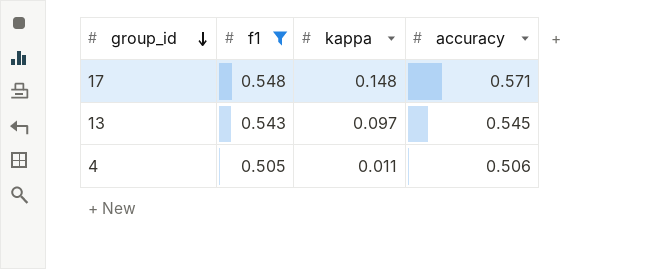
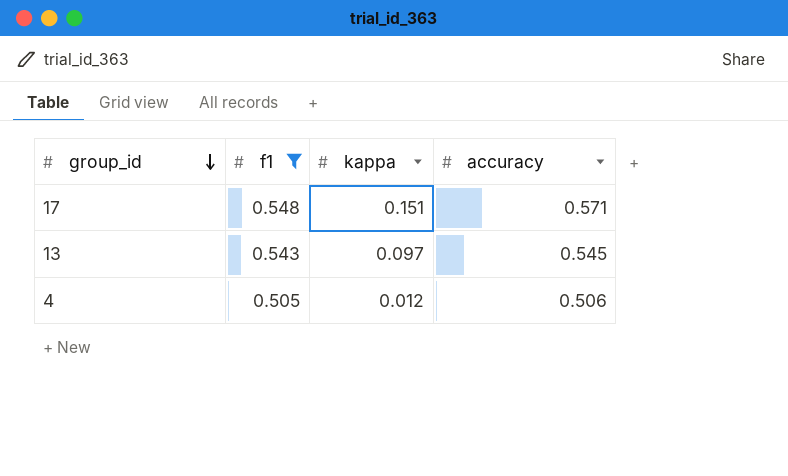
17 | kappa: 0.148 -> 0.151
4 | kappa: 0.011 -> 0.012

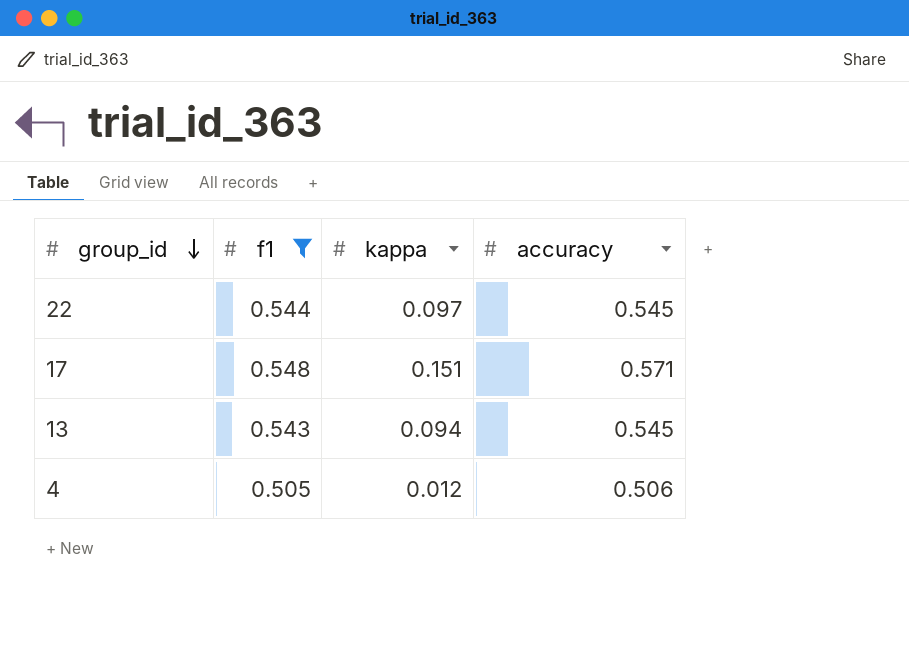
row 22: none -> 0.544 | 0.097 | 0.545
13 | kappa: 0.097 -> 0.094

